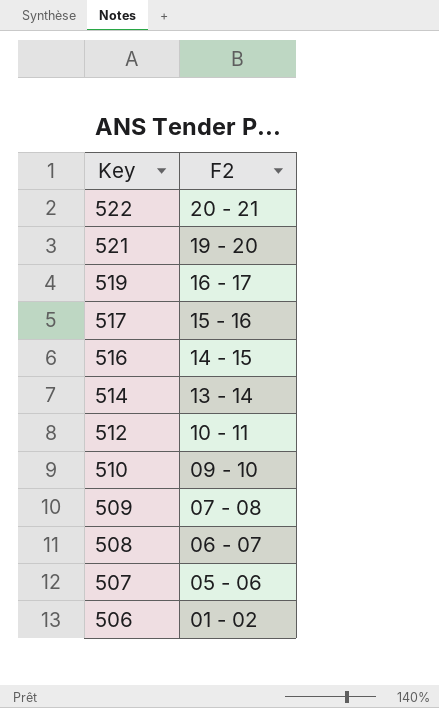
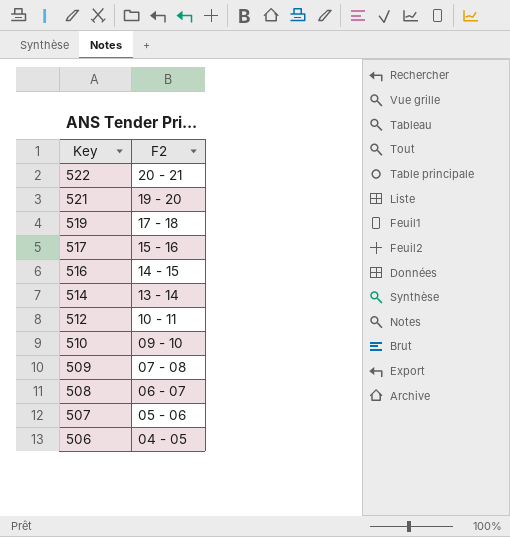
519 | F2: 16 - 17 -> 17 - 18
506 | F2: 01 - 02 -> 04 - 05

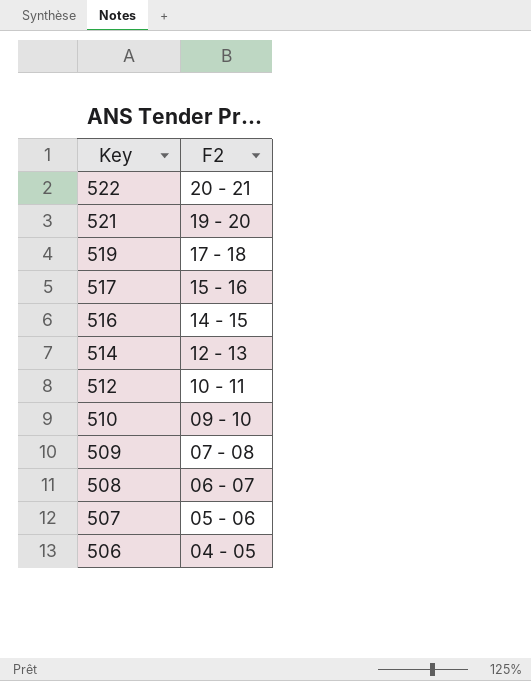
514 | F2: 13 - 14 -> 12 - 13

